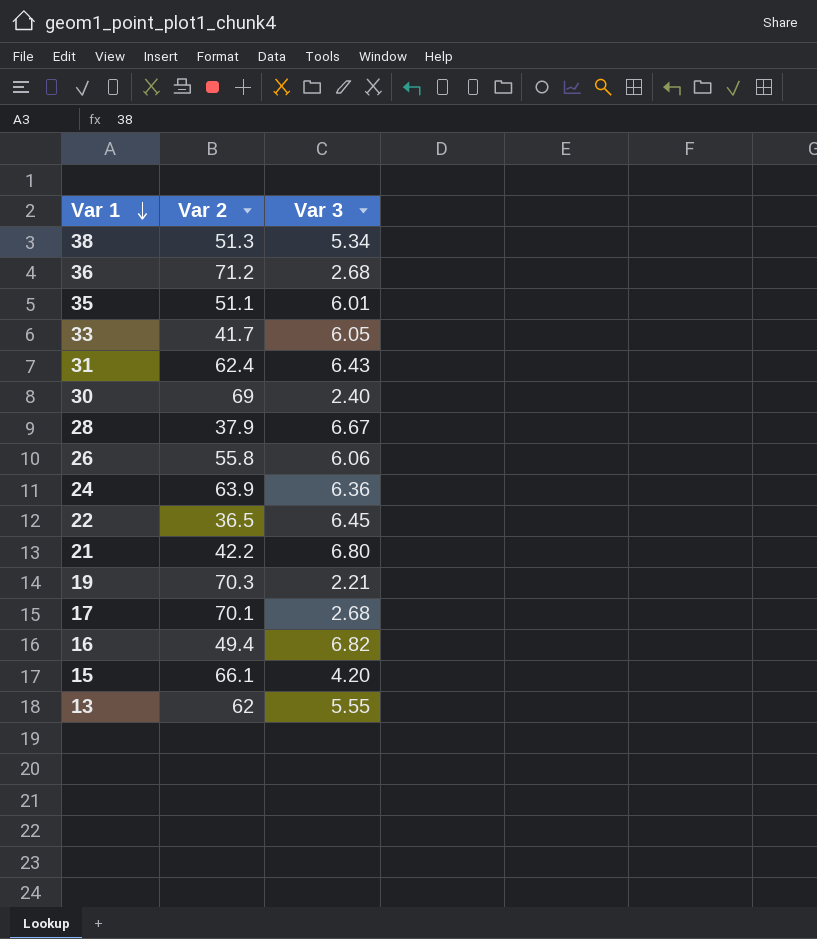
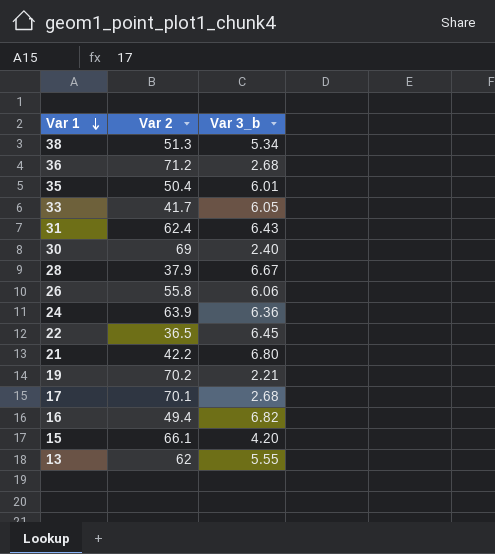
column name: Var 3 -> Var 3_b
35 | Var 2: 51.1 -> 50.4
19 | Var 2: 70.3 -> 70.2

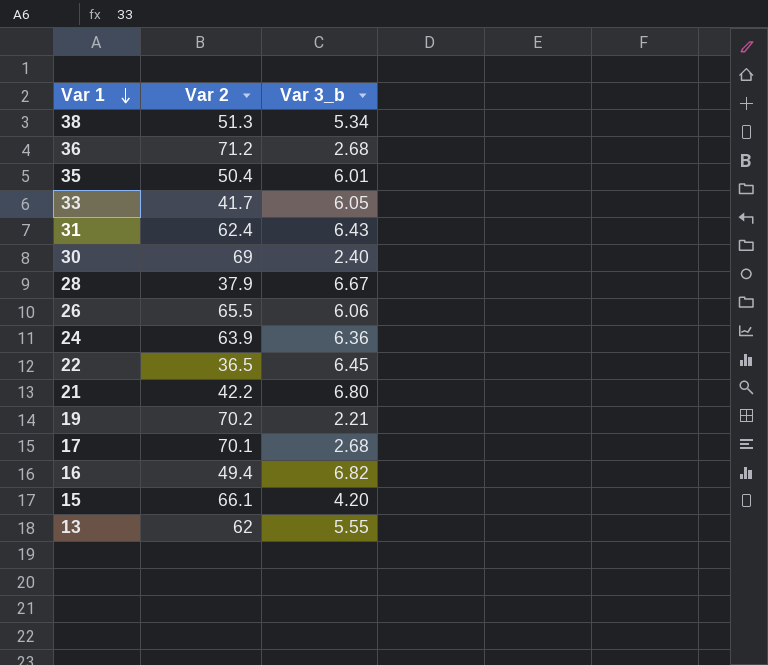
26 | Var 2: 55.8 -> 65.5

